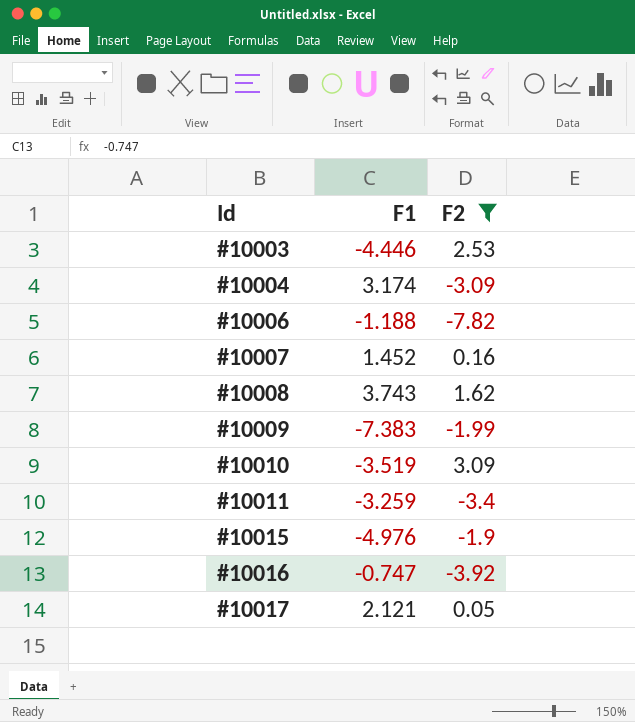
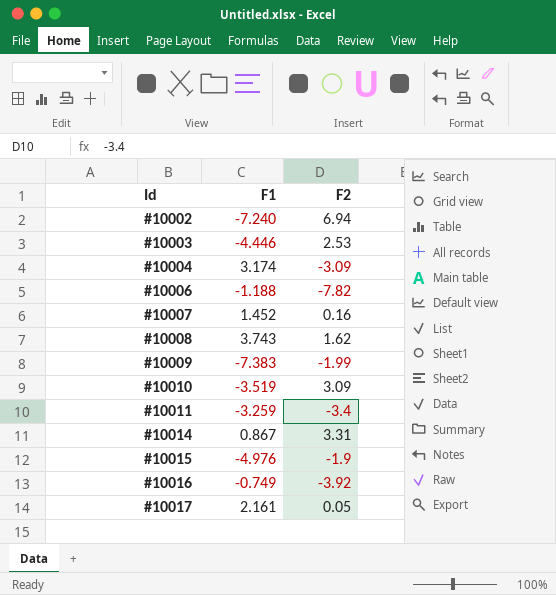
filter: F2 <= 3.09 -> none
#10016 | F1: -0.747 -> -0.749
#10017 | F1: 2.121 -> 2.161

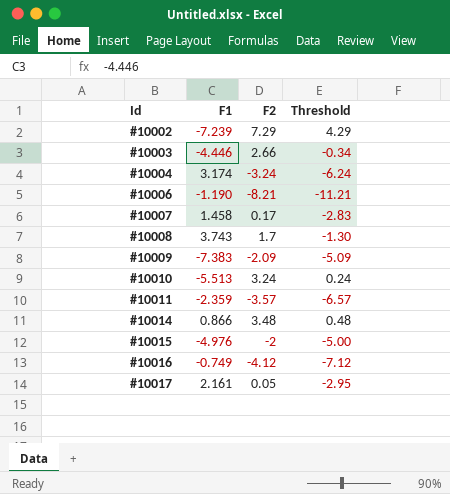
column Threshold | formula: none -> [F2] - 3
#10002 | F1: -7.240 -> -7.239
#10002 | F2: 6.94 -> 7.29
#10003 | F2: 2.53 -> 2.66
#10004 | F2: -3.09 -> -3.24
#10006 | F1: -1.188 -> -1.190
#10006 | F2: -7.82 -> -8.21
#10007 | F1: 1.452 -> 1.458
#10007 | F2: 0.16 -> 0.17
#10008 | F2: 1.62 -> 1.7
#10009 | F2: -1.99 -> -2.09
#10010 | F1: -3.519 -> -5.513
#10010 | F2: 3.09 -> 3.24
#10011 | F1: -3.259 -> -2.359
#10011 | F2: -3.4 -> -3.57
#10014 | F1: 0.867 -> 0.866
#10014 | F2: 3.31 -> 3.48
#10015 | F2: -1.9 -> -2
#10016 | F2: -3.92 -> -4.12

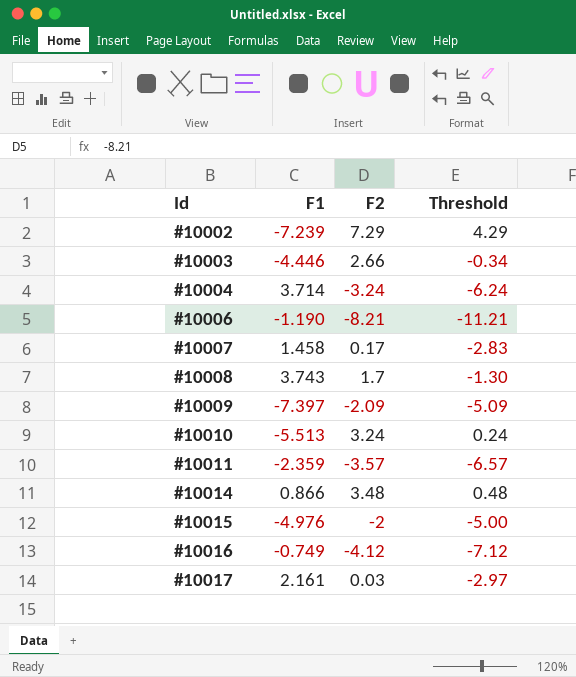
#10004 | F1: 3.174 -> 3.714
#10009 | F1: -7.383 -> -7.397
#10017 | F2: 0.05 -> 0.03
#10017 | Threshold: -2.95 -> -2.97

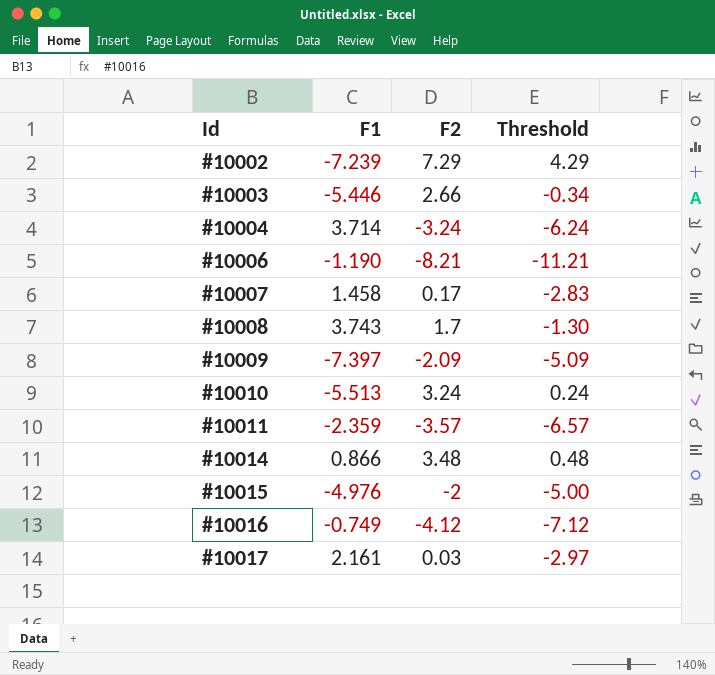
#10003 | F1: -4.446 -> -5.446

